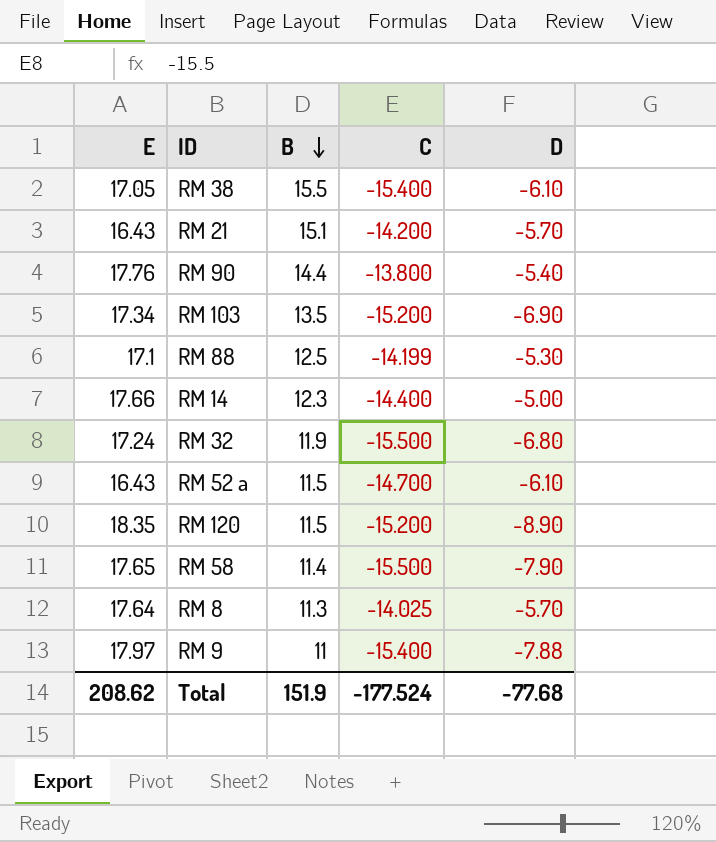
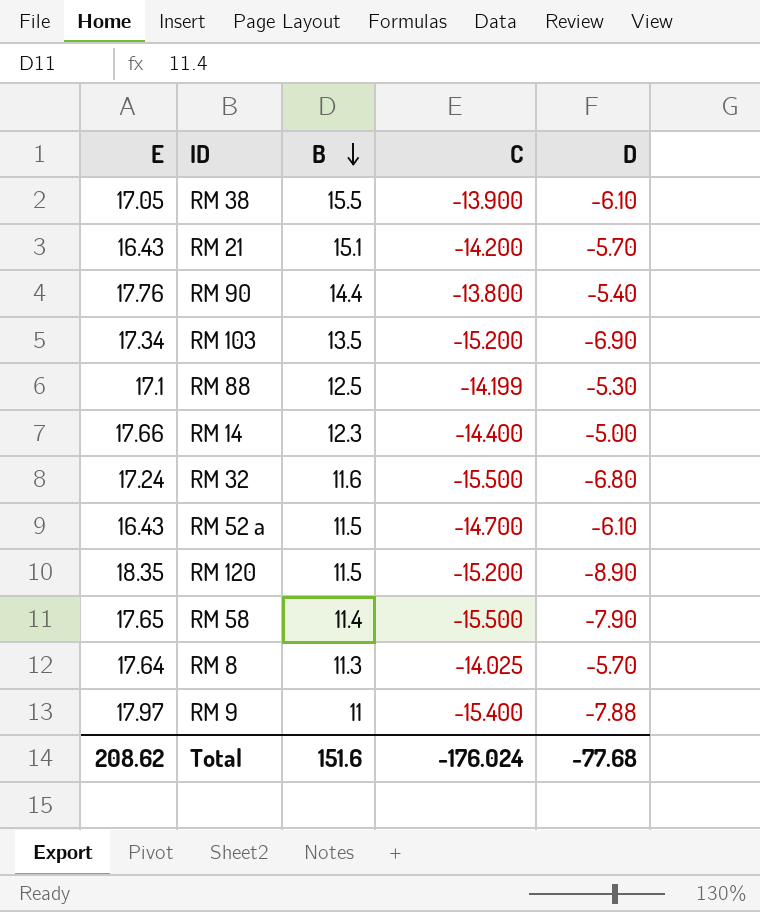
RM 38 | C: -15.400 -> -13.900
RM 32 | B: 11.9 -> 11.6
Total | B: 151.9 -> 151.6
Total | C: -177.524 -> -176.024

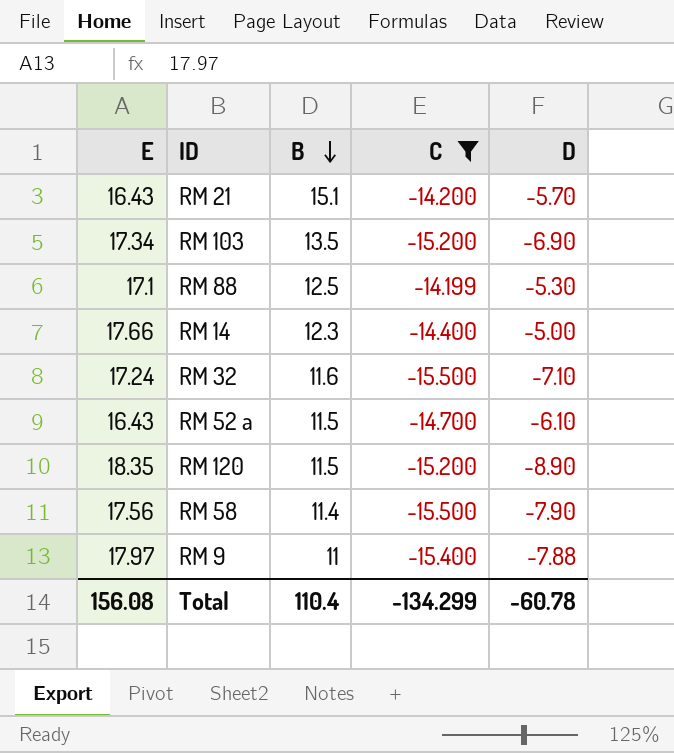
filter: none -> C <= -14.199
RM 32 | D: -6.80 -> -7.10
RM 58 | E: 17.65 -> 17.56
Total | E: 208.62 -> 156.08
Total | B: 151.6 -> 110.4
Total | C: -176.024 -> -134.299
Total | D: -77.68 -> -60.78

